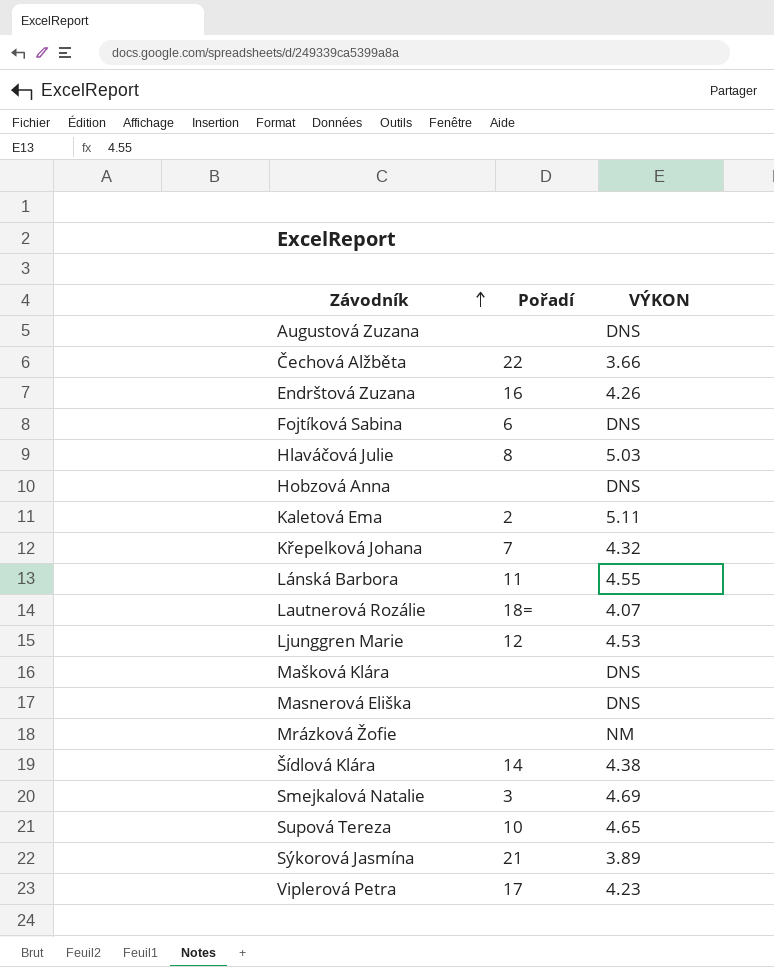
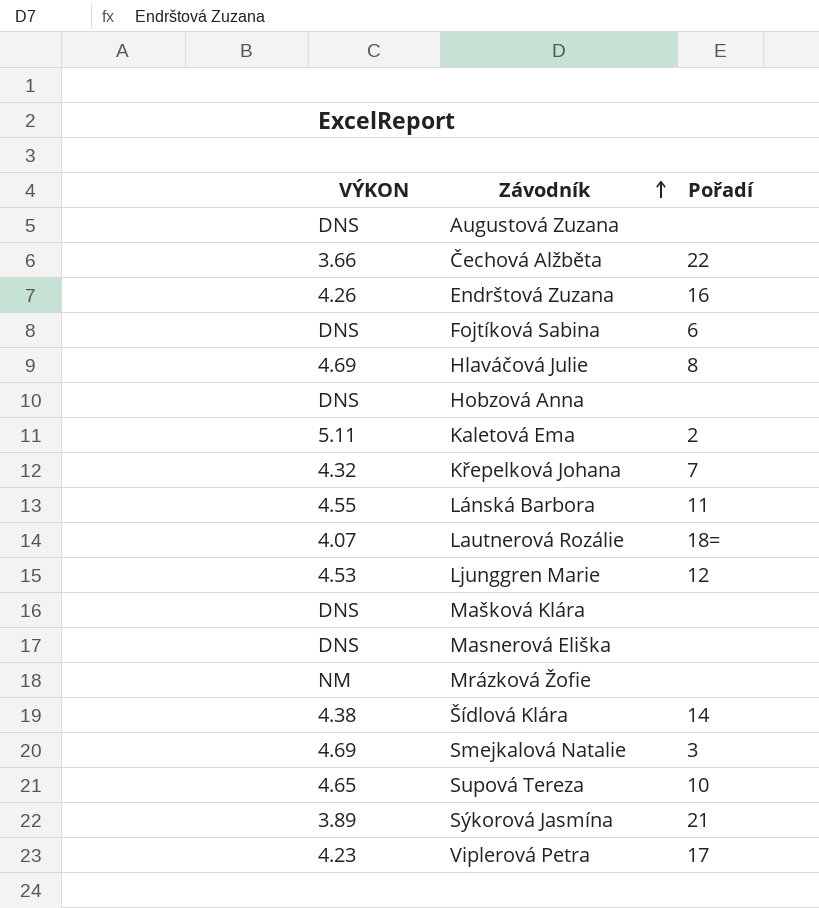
column VÝKON | position: 3 -> 1
Hlaváčová Julie | VÝKON: 5.03 -> 4.69

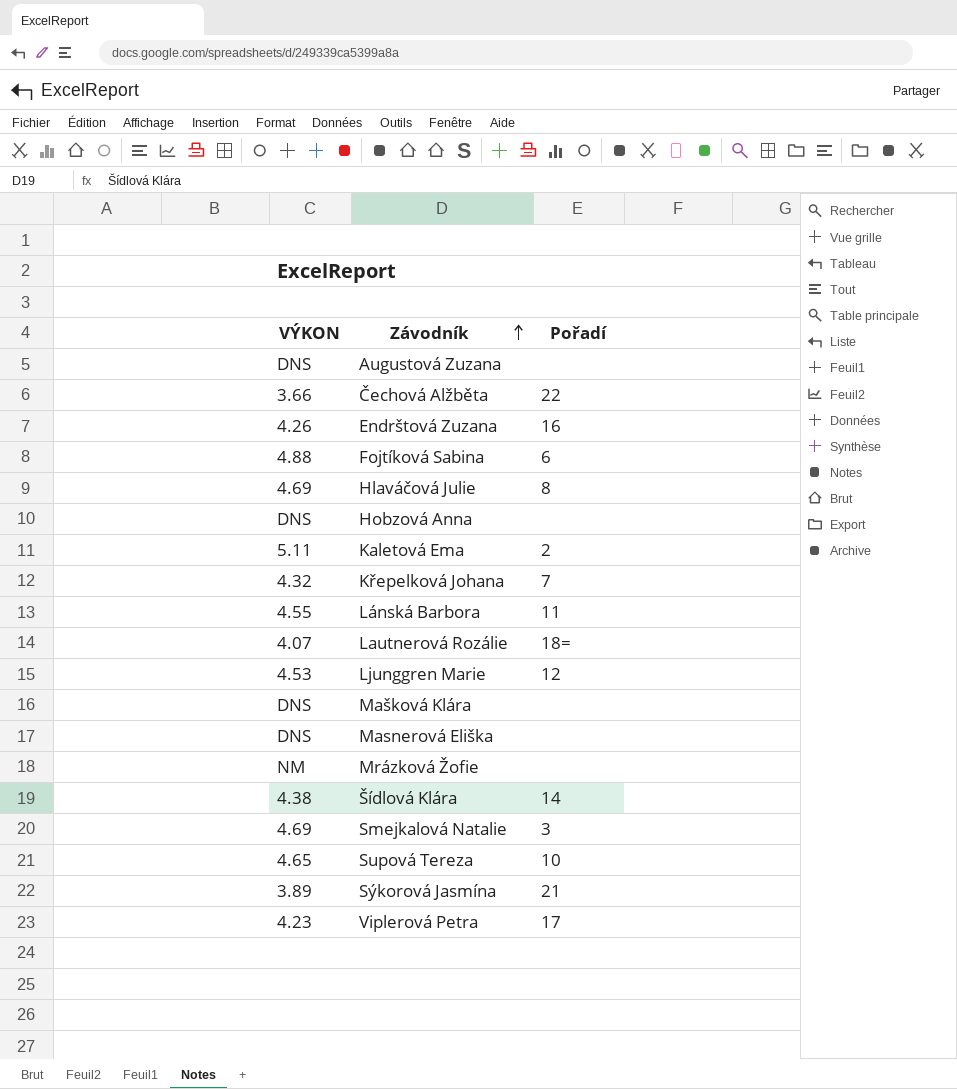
Fojtíková Sabina | VÝKON: DNS -> 4.88

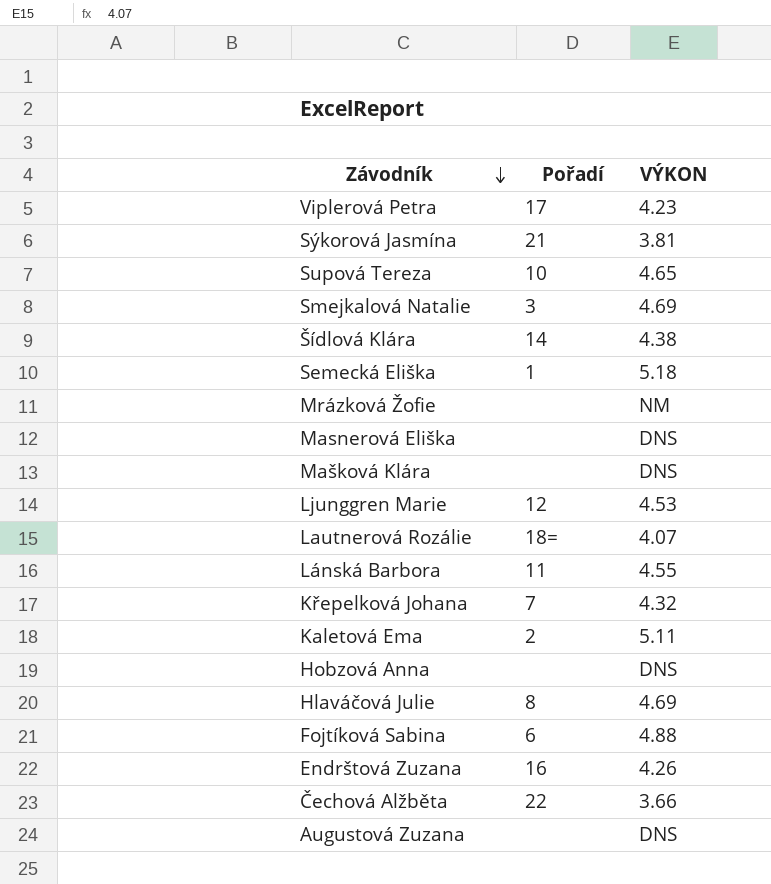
row order: Závodník ascending -> Závodník descending
column VÝKON | position: 1 -> 3
Sýkorová Jasmína | VÝKON: 3.89 -> 3.81
row Semecká Eliška: none -> 1 | 5.18

